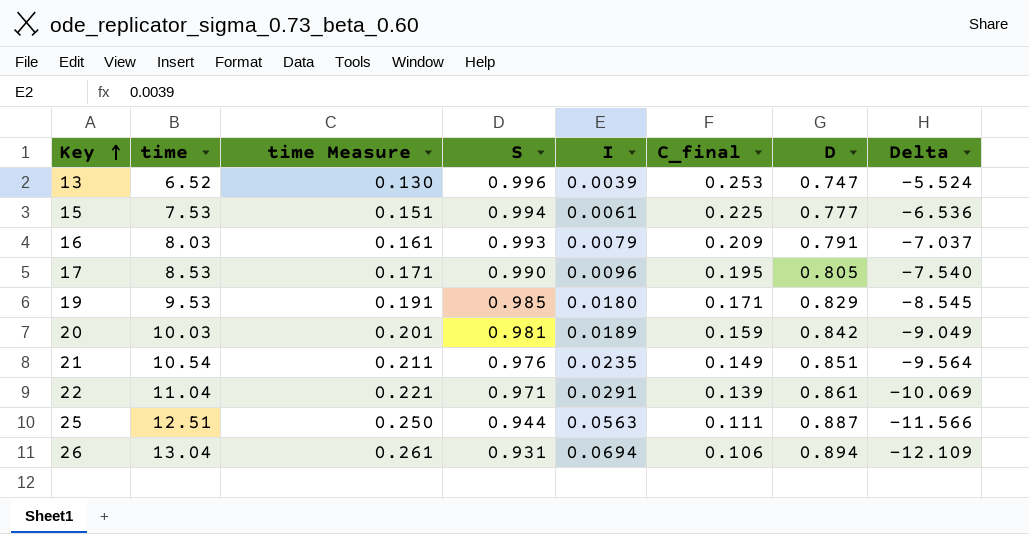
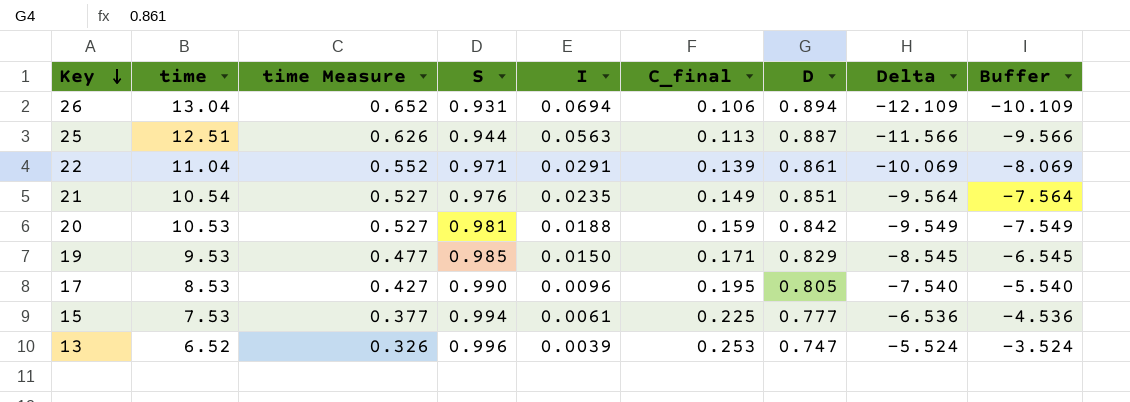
row order: Key ascending -> Key descending
column time Measure | formula: [time] * 0.02 -> [time] * 0.05
column Buffer | formula: none -> [Delta] + 2
row 16: 8.03 | 0.161 | 0.993 | 0.0079 | 0.209 | 0.791 | -7.037 -> none
25 | C_final: 0.111 -> 0.113
20 | time: 10.03 -> 10.53
20 | I: 0.0189 -> 0.0188
20 | Delta: -9.049 -> -9.549
19 | I: 0.0180 -> 0.0150

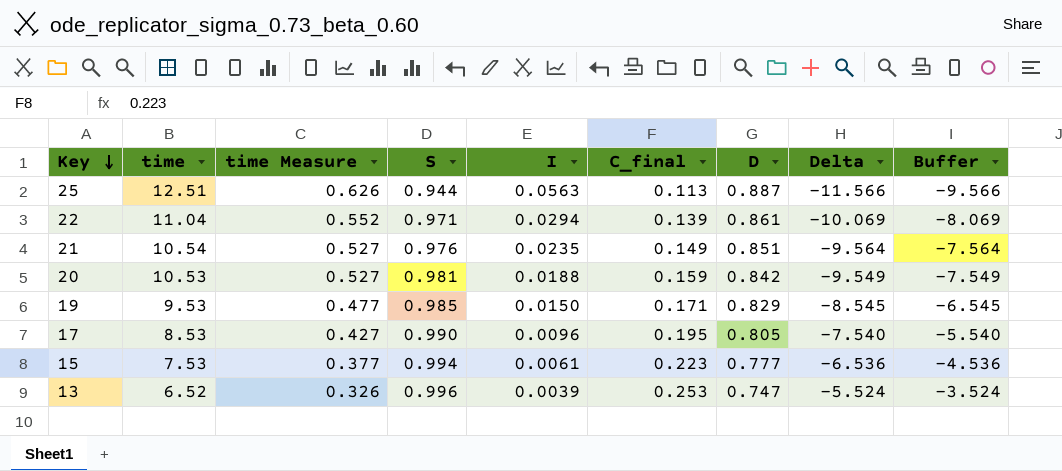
row 26: 13.04 | 0.652 | 0.931 | 0.0694 | 0.106 | 0.894 | -12.109 | -10.109 -> none
22 | I: 0.0291 -> 0.0294
15 | C_final: 0.225 -> 0.223

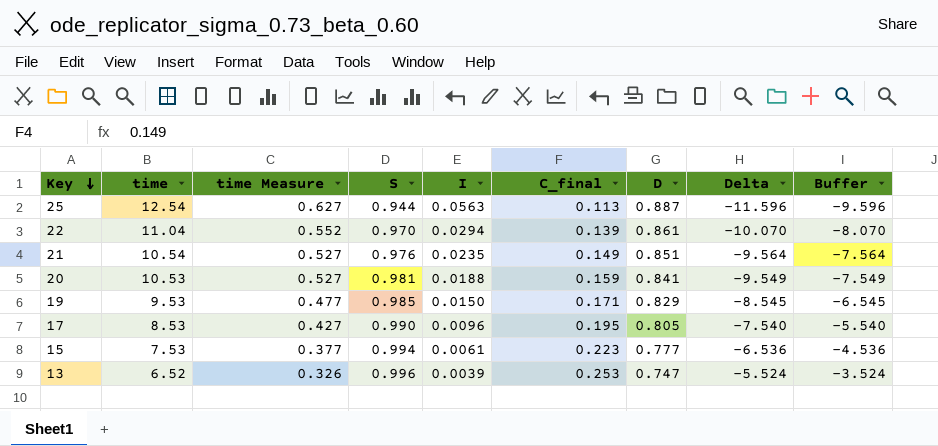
25 | time: 12.51 -> 12.54
25 | time Measure: 0.626 -> 0.627
25 | Delta: -11.566 -> -11.596
25 | Buffer: -9.566 -> -9.596
22 | S: 0.971 -> 0.970
22 | Delta: -10.069 -> -10.070
22 | Buffer: -8.069 -> -8.070
20 | D: 0.842 -> 0.841

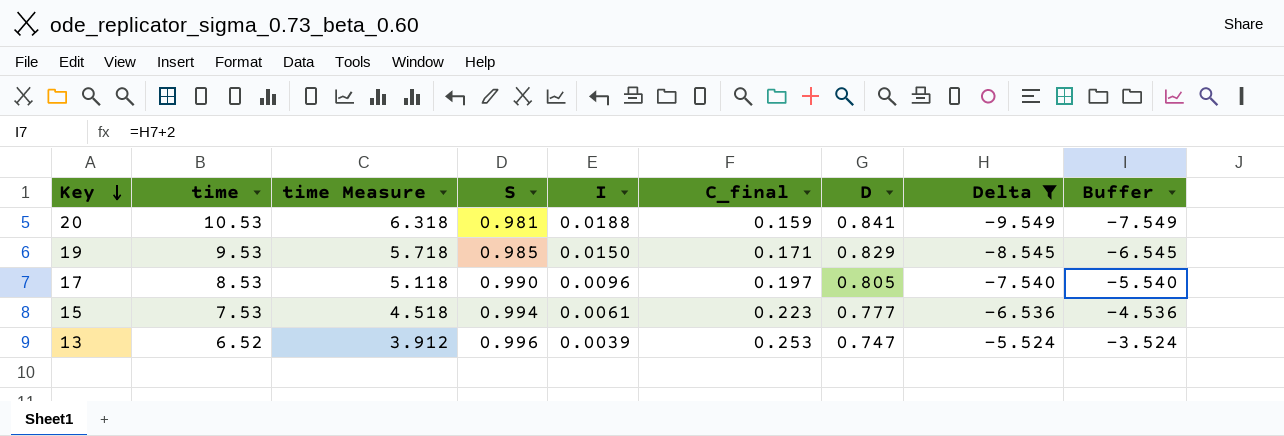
filter: none -> Delta >= -9.549
column time Measure | formula: [time] * 0.05 -> [time] * 0.6
17 | C_final: 0.195 -> 0.197

